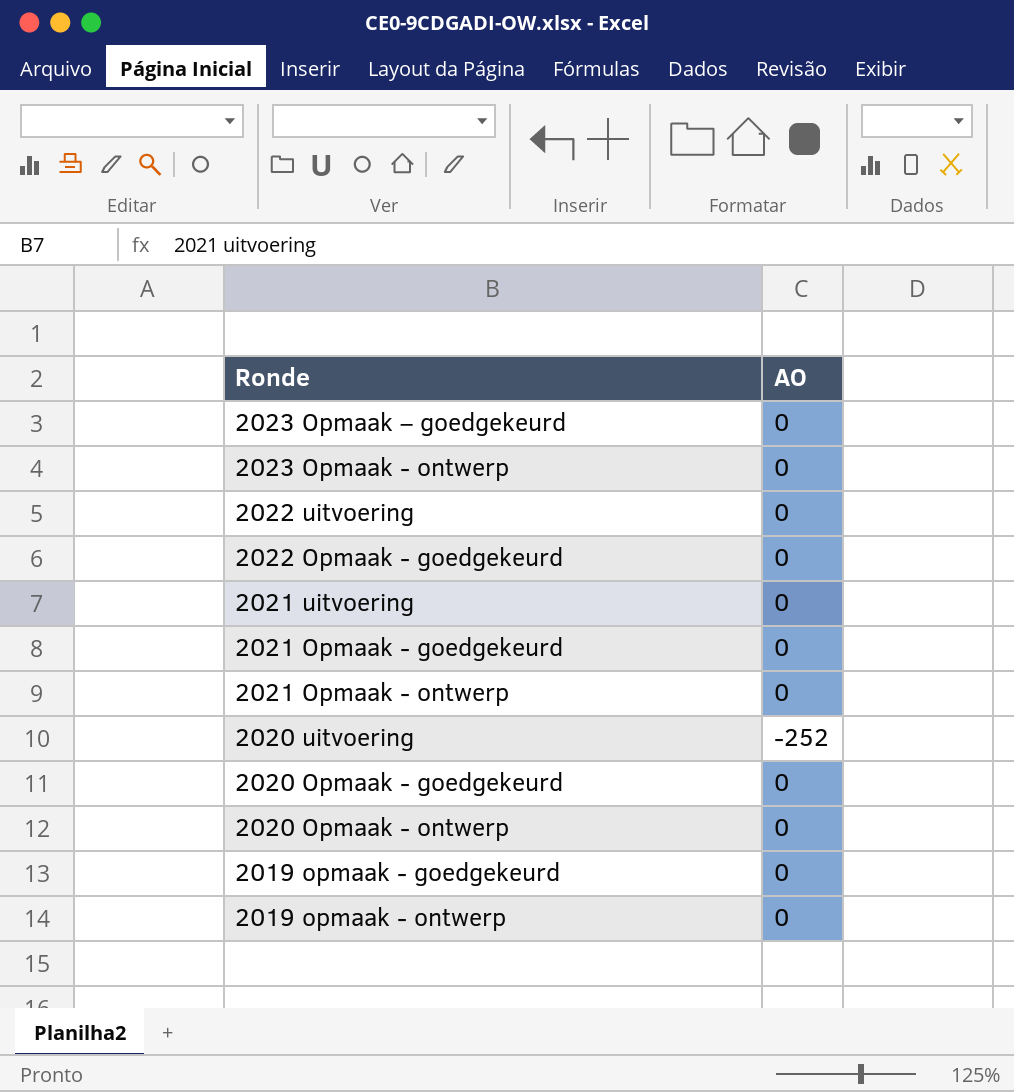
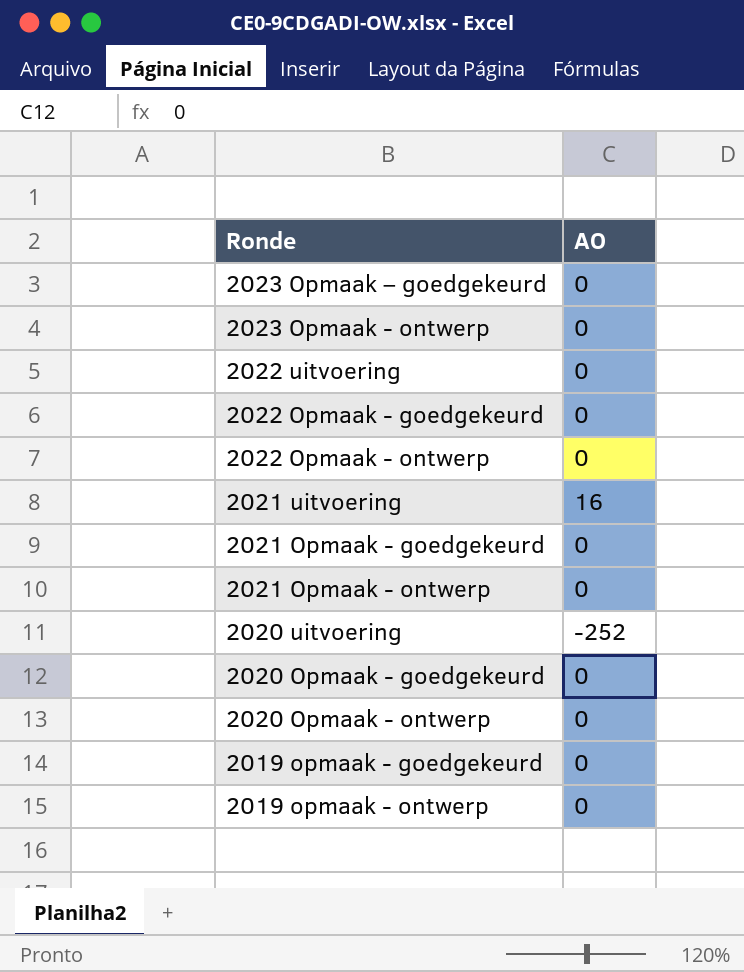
row 2022 Opmaak - ontwerp: none -> 0
2021 uitvoering | AO: 0 -> 16

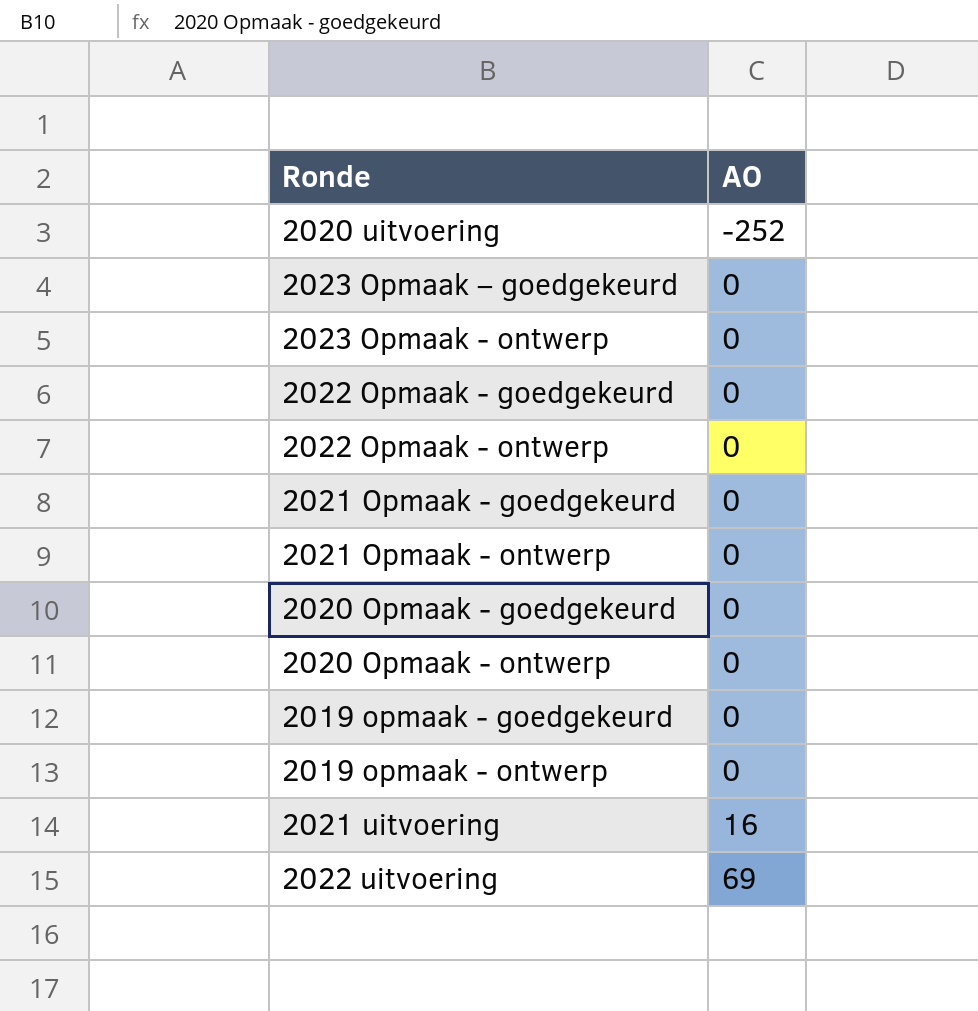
row order: none -> AO ascending
2022 uitvoering | AO: 0 -> 69

